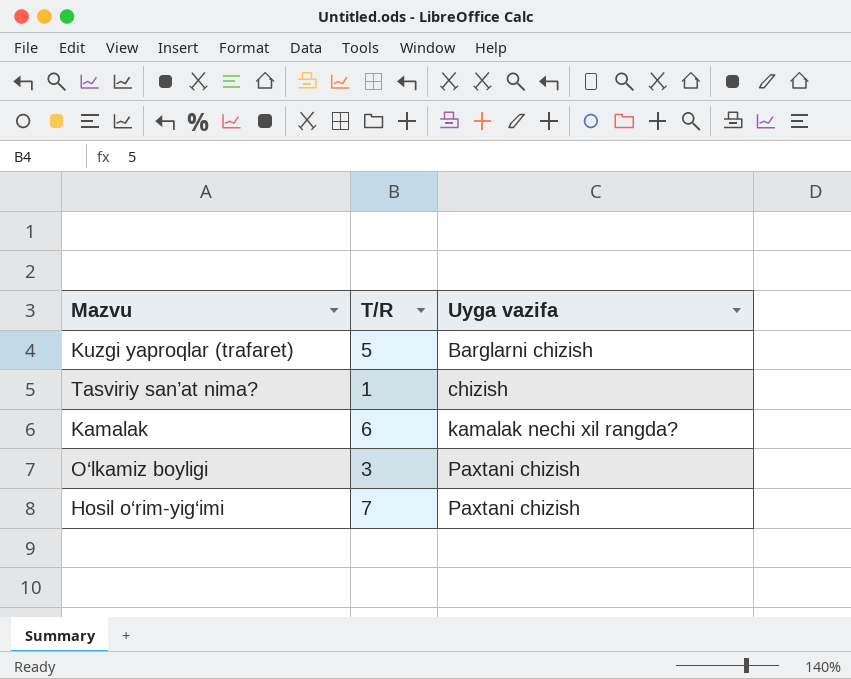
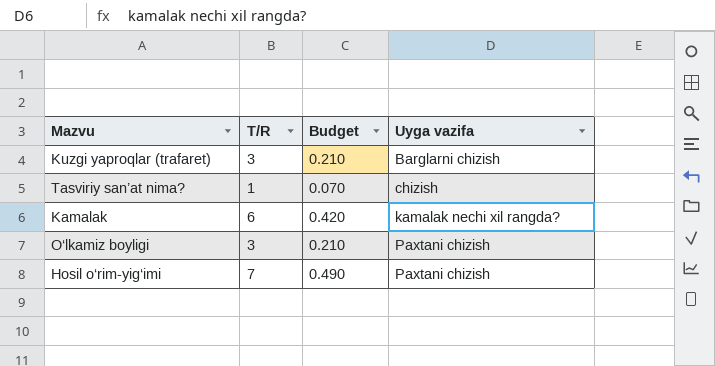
column Budget | formula: none -> [T/R] * 0.07
Kuzgi yaproqlar (trafaret) | T/R: 5 -> 3

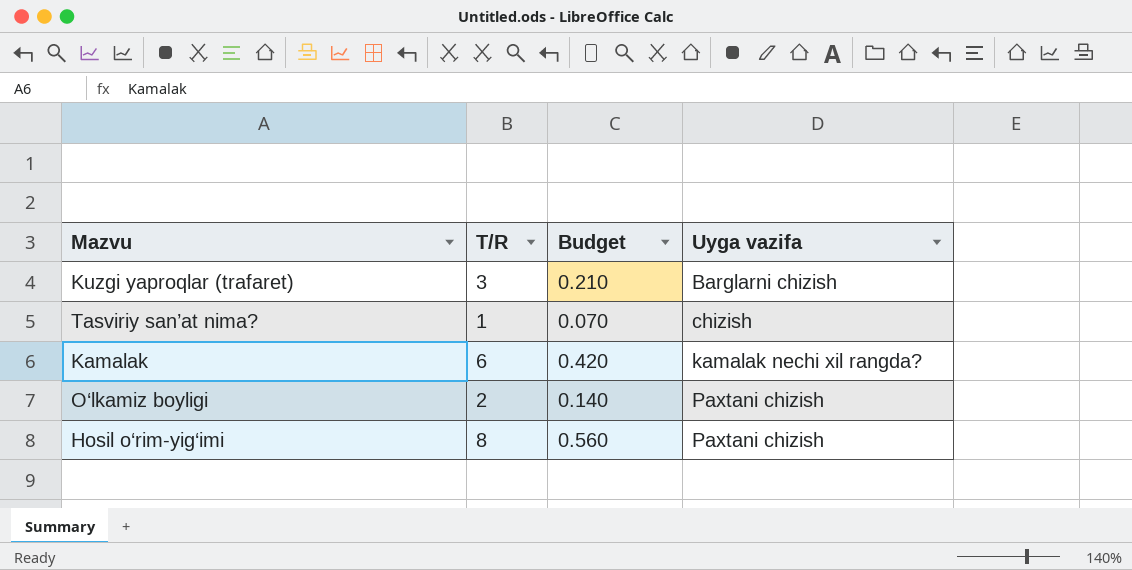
O‘lkamiz boyligi | T/R: 3 -> 2
O‘lkamiz boyligi | Budget: 0.210 -> 0.140
Hosil o‘rim-yig‘imi | T/R: 7 -> 8
Hosil o‘rim-yig‘imi | Budget: 0.490 -> 0.560

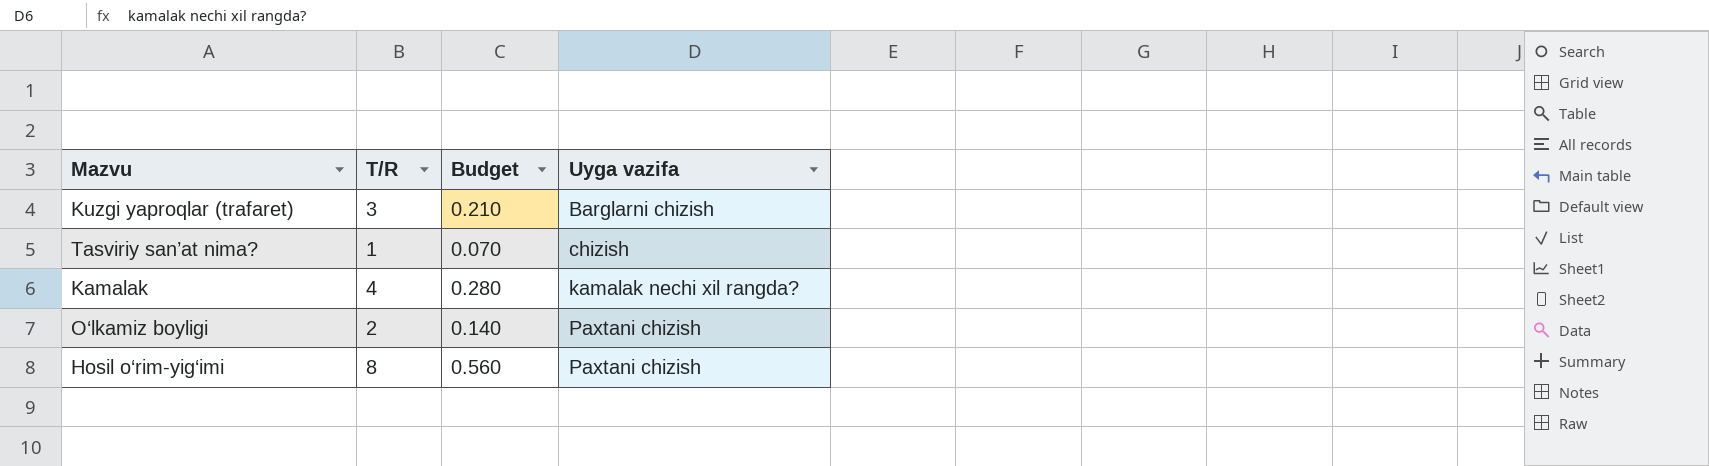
Kamalak | T/R: 6 -> 4
Kamalak | Budget: 0.420 -> 0.280

